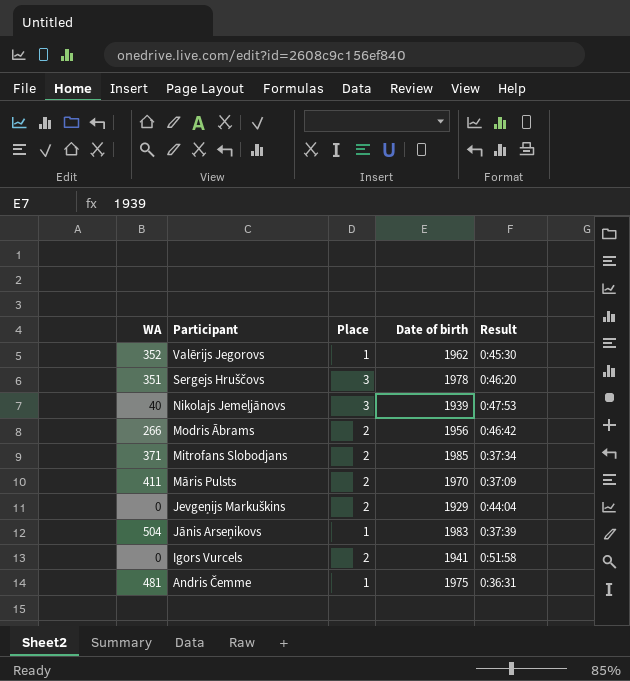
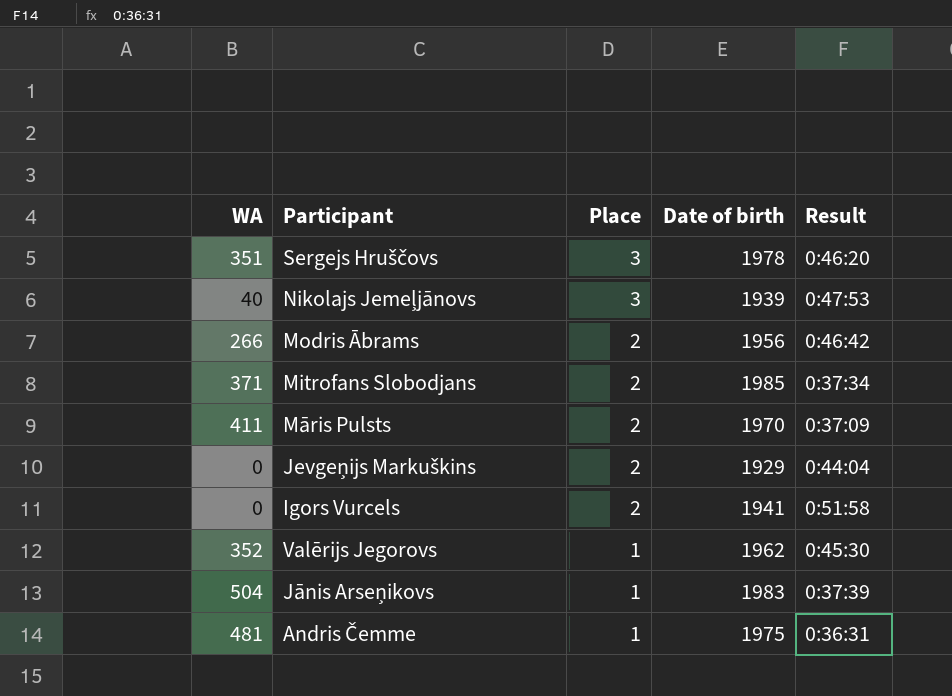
row order: Participant descending -> Place descending

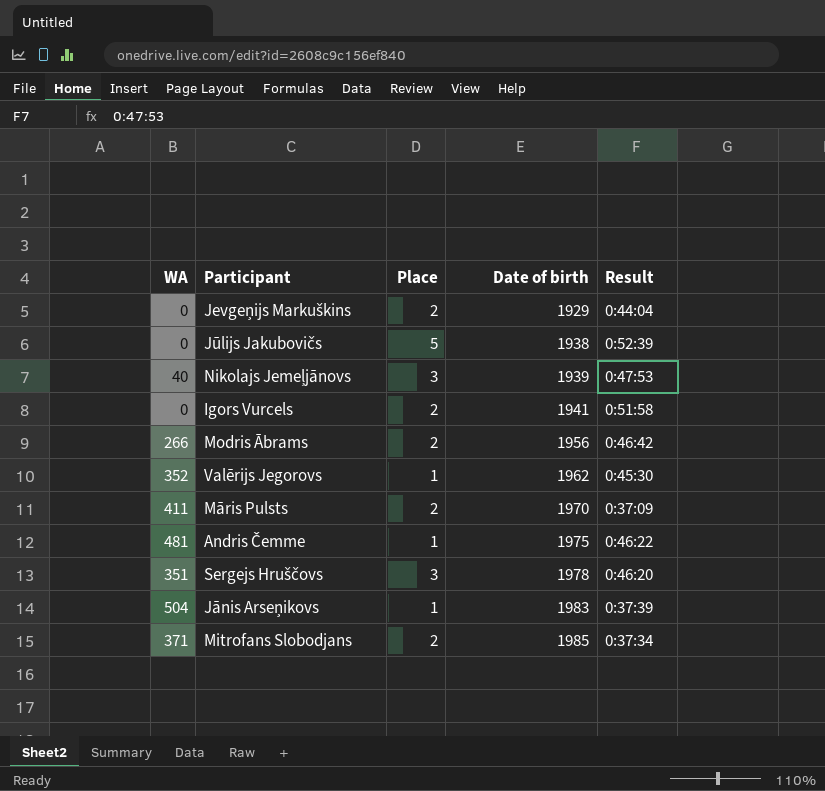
row order: Place descending -> Date of birth ascending
row Jūlijs Jakubovičs: none -> 0 | 5 | 1938 | 0:52:39
Andris Čemme | Result: 0:36:31 -> 0:46:22

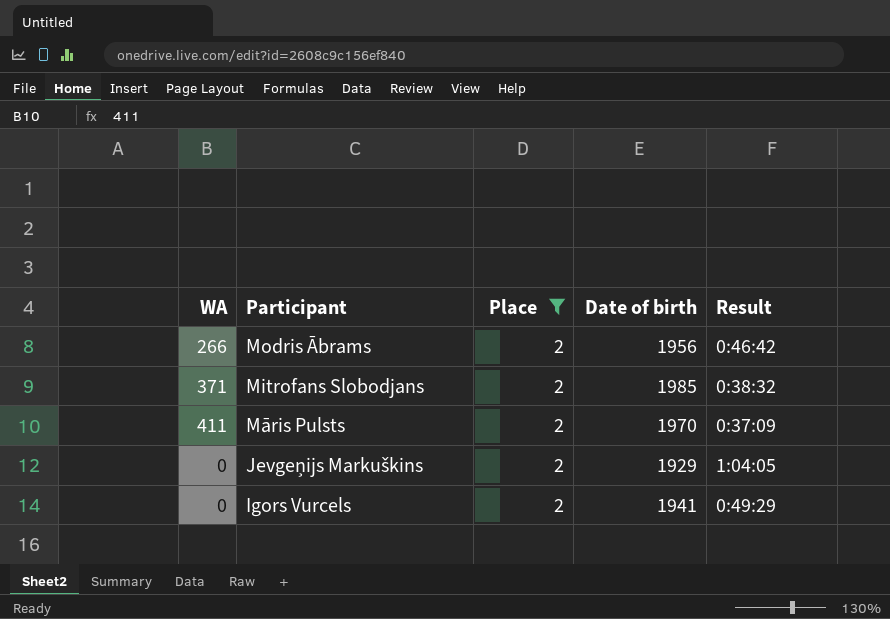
filter: none -> Place = 2
row order: Date of birth ascending -> Participant descending
Mitrofans Slobodjans | Result: 0:37:34 -> 0:38:32
Jevgeņijs Markuškins | Result: 0:44:04 -> 1:04:05
Igors Vurcels | Result: 0:51:58 -> 0:49:29

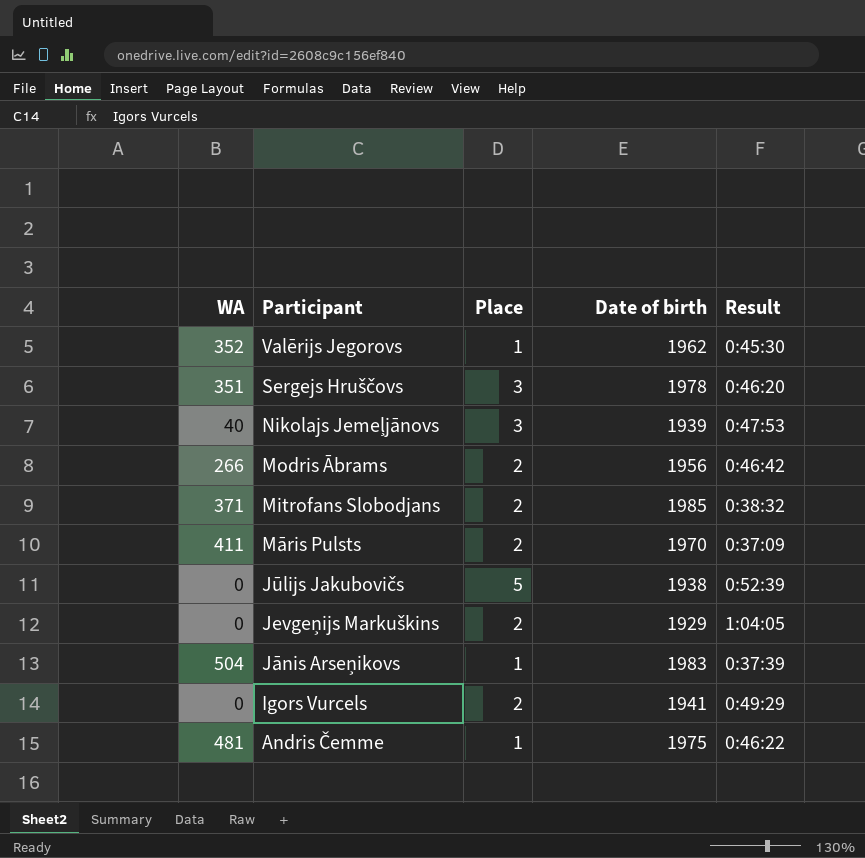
filter: Place = 2 -> none

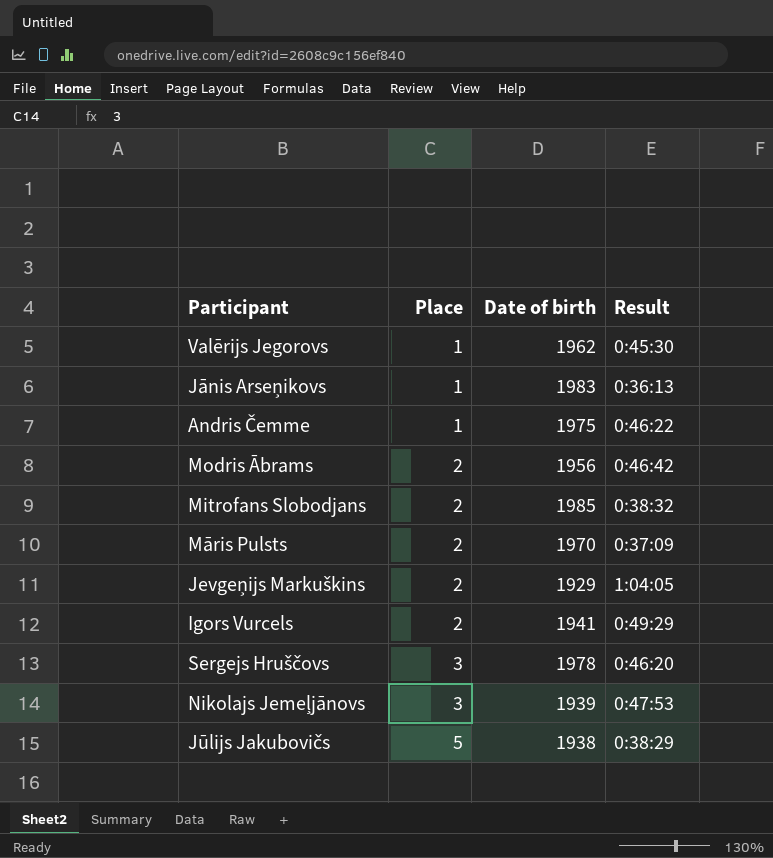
row order: Participant descending -> Place ascending
column WA | position: 1 -> none
Jānis Arseņikovs | Result: 0:37:39 -> 0:36:13
Jūlijs Jakubovičs | Result: 0:52:39 -> 0:38:29

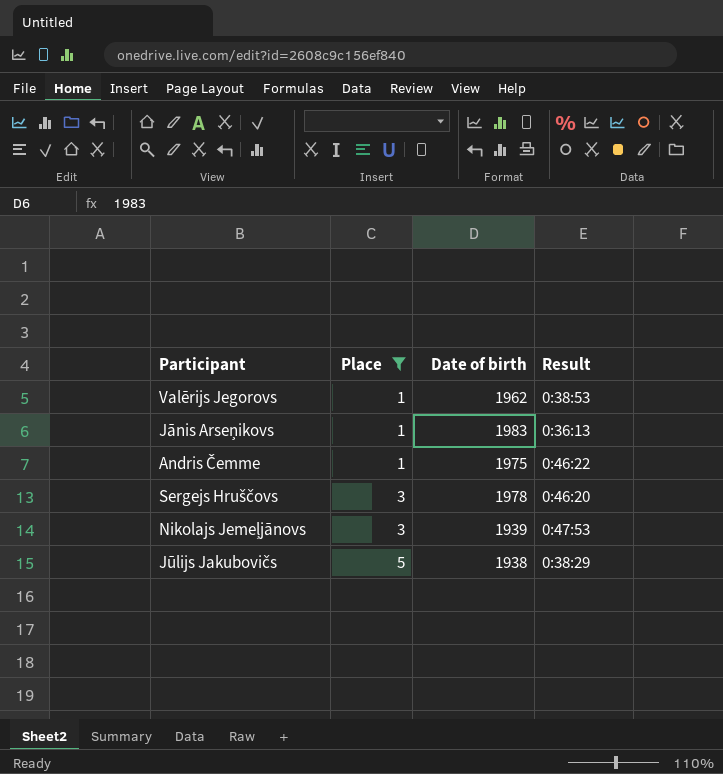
filter: none -> Place != 2
Valērijs Jegorovs | Result: 0:45:30 -> 0:38:53

